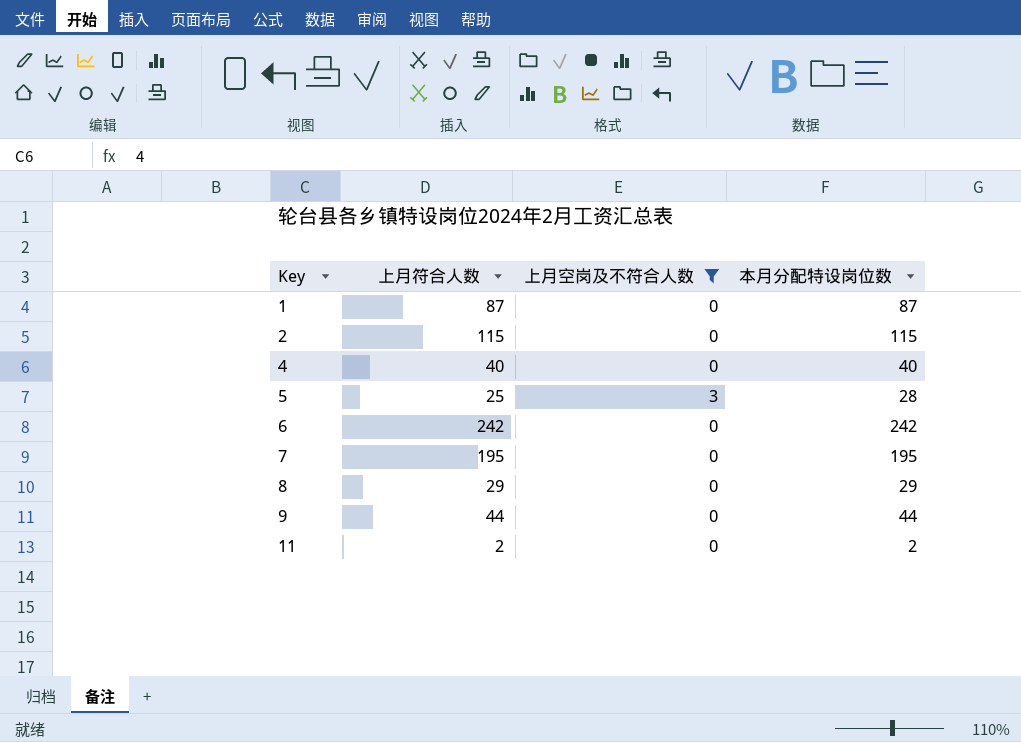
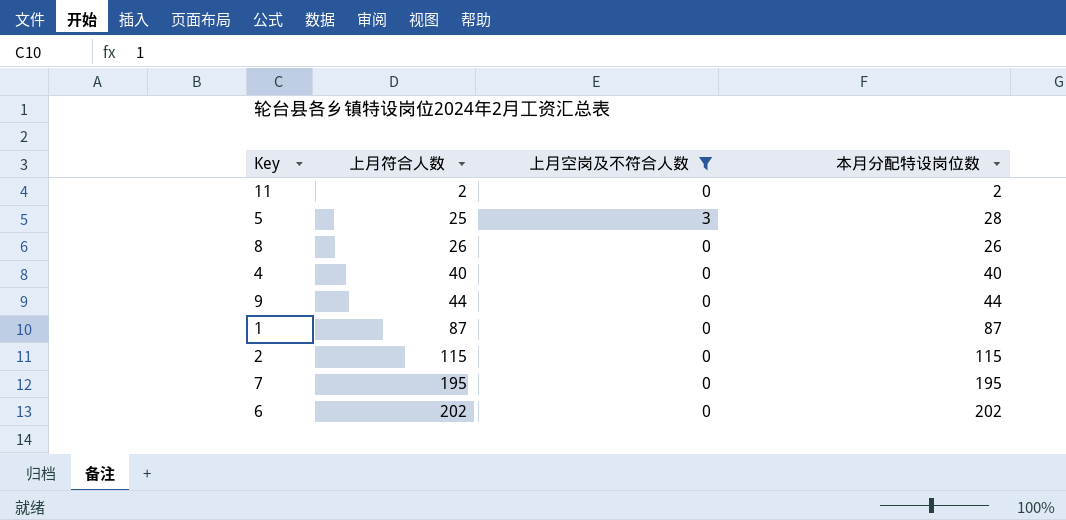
row order: Key ascending -> 上月符合人数 ascending
8 | 上月符合人数: 29 -> 26
8 | 本月分配特设岗位数: 29 -> 26
6 | 上月符合人数: 242 -> 202
6 | 本月分配特设岗位数: 242 -> 202

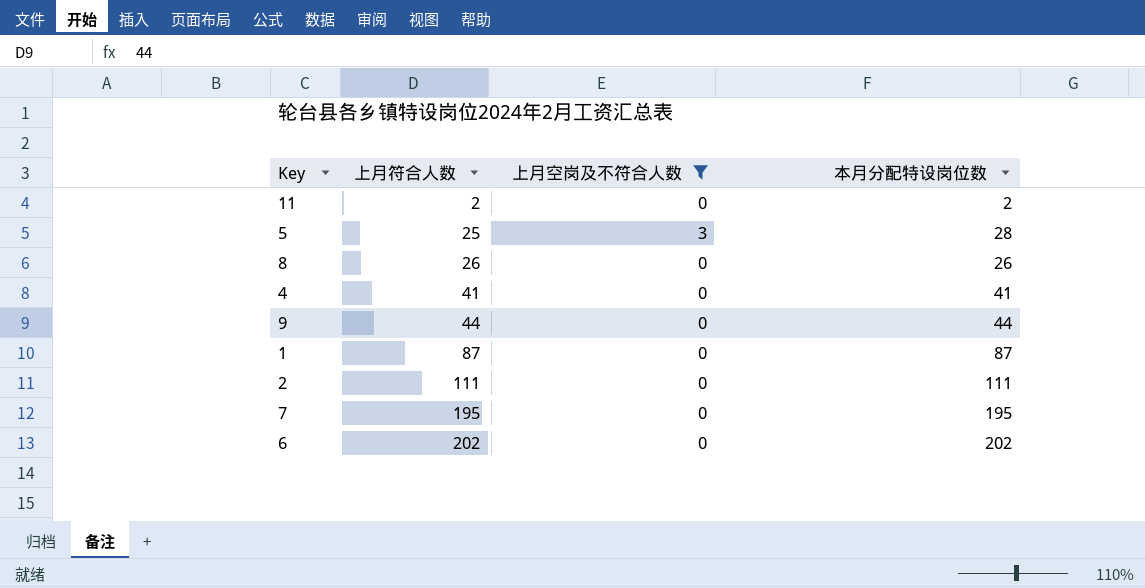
4 | 上月符合人数: 40 -> 41
4 | 本月分配特设岗位数: 40 -> 41
2 | 上月符合人数: 115 -> 111
2 | 本月分配特设岗位数: 115 -> 111

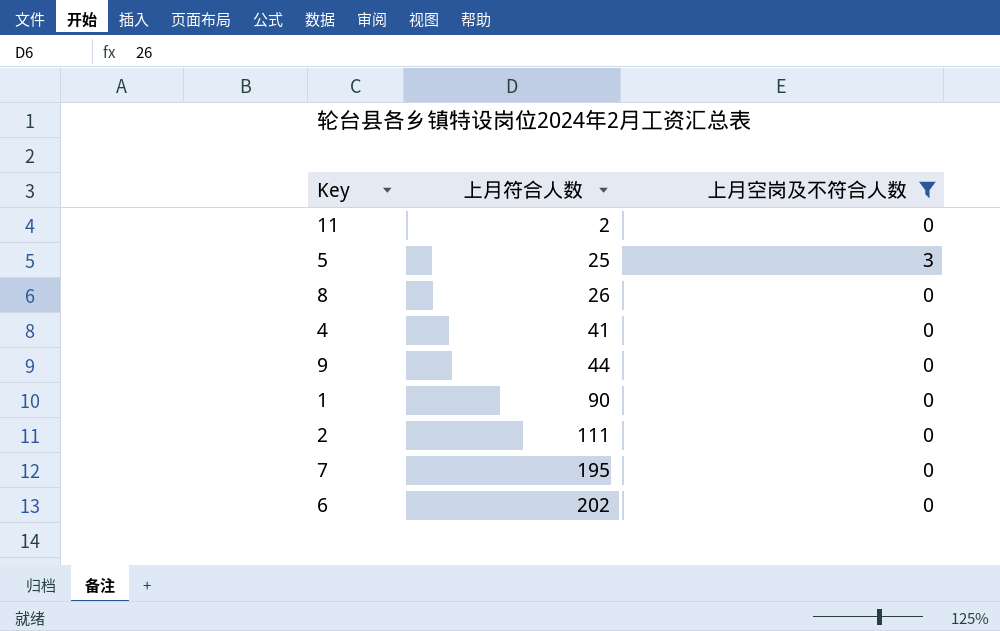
column 本月分配特设岗位数 | formula: [上月符合人数] + [上月空岗及不符合人数] -> none
1 | 上月符合人数: 87 -> 90

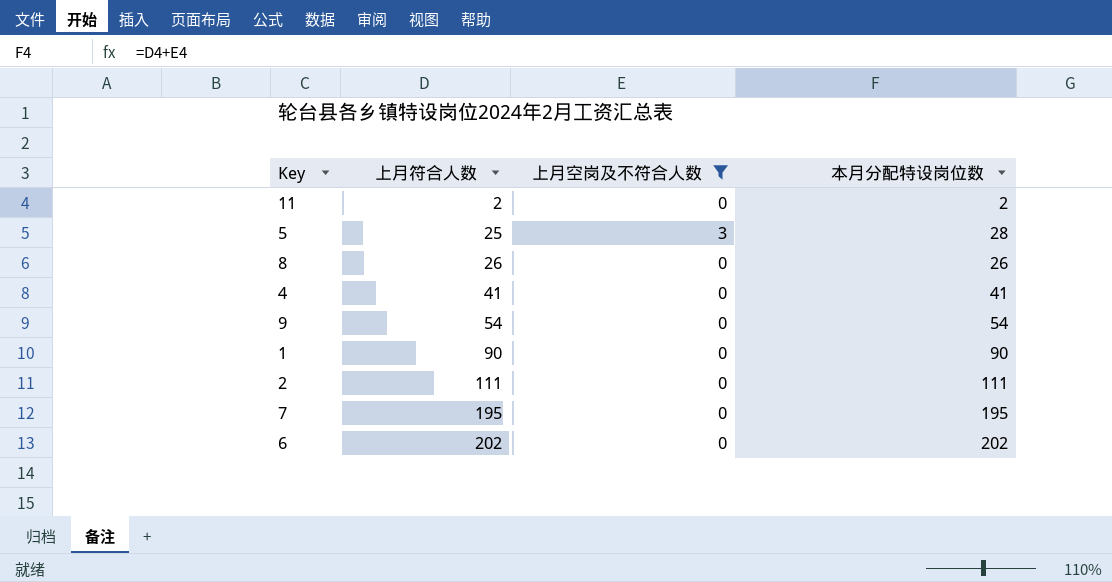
column 本月分配特设岗位数 | formula: none -> [上月符合人数] + [上月空岗及不符合人数]
9 | 上月符合人数: 44 -> 54

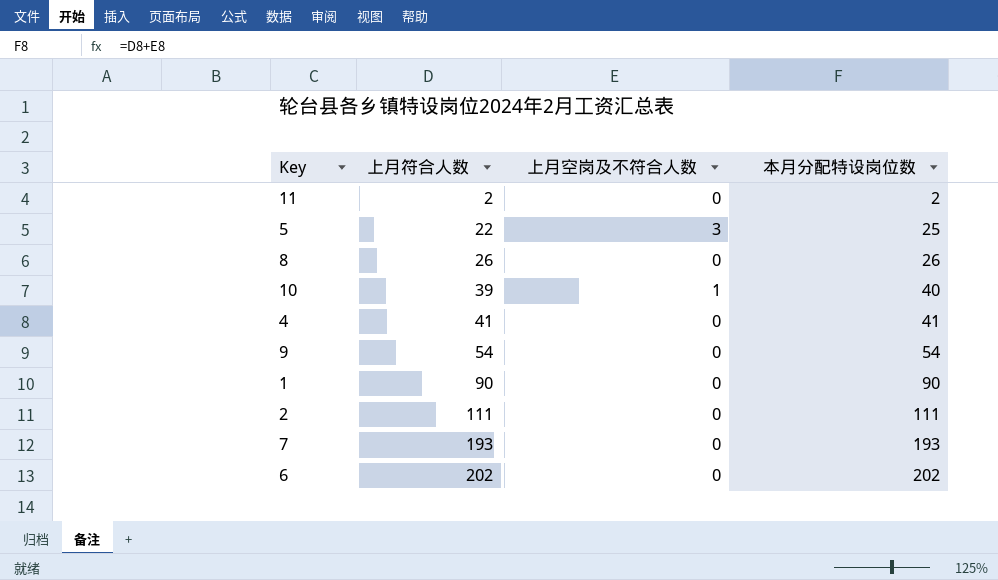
filter: 上月空岗及不符合人数 != 1 -> none
5 | 上月符合人数: 25 -> 22
5 | 本月分配特设岗位数: 28 -> 25
7 | 上月符合人数: 195 -> 193
7 | 本月分配特设岗位数: 195 -> 193

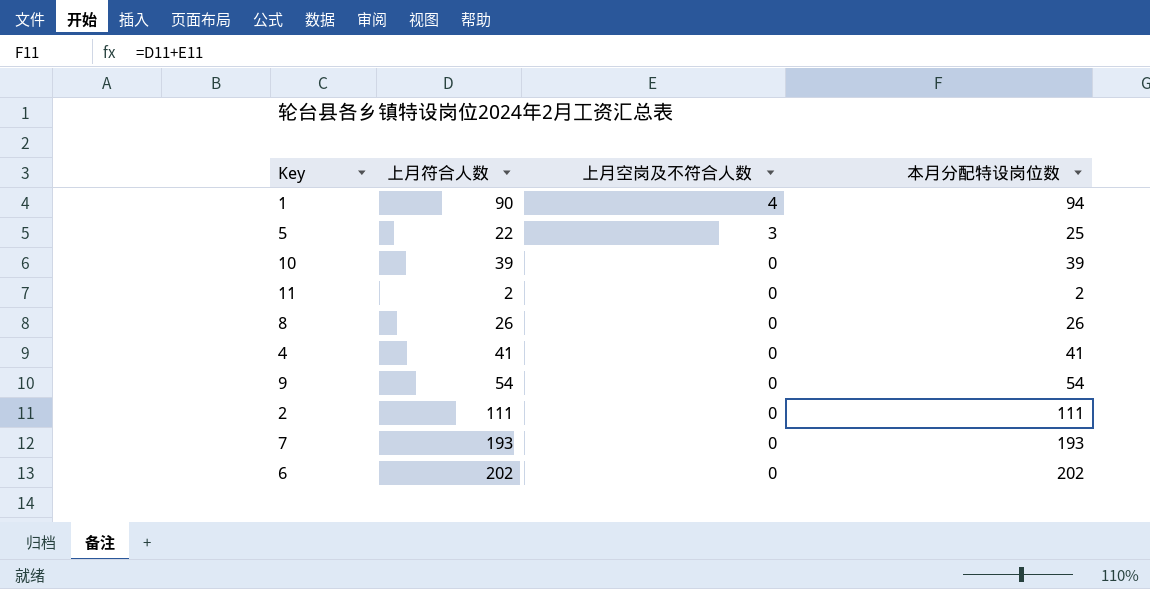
row order: 上月符合人数 ascending -> 上月空岗及不符合人数 descending
1 | 上月空岗及不符合人数: 0 -> 4
1 | 本月分配特设岗位数: 90 -> 94
10 | 上月空岗及不符合人数: 1 -> 0
10 | 本月分配特设岗位数: 40 -> 39

